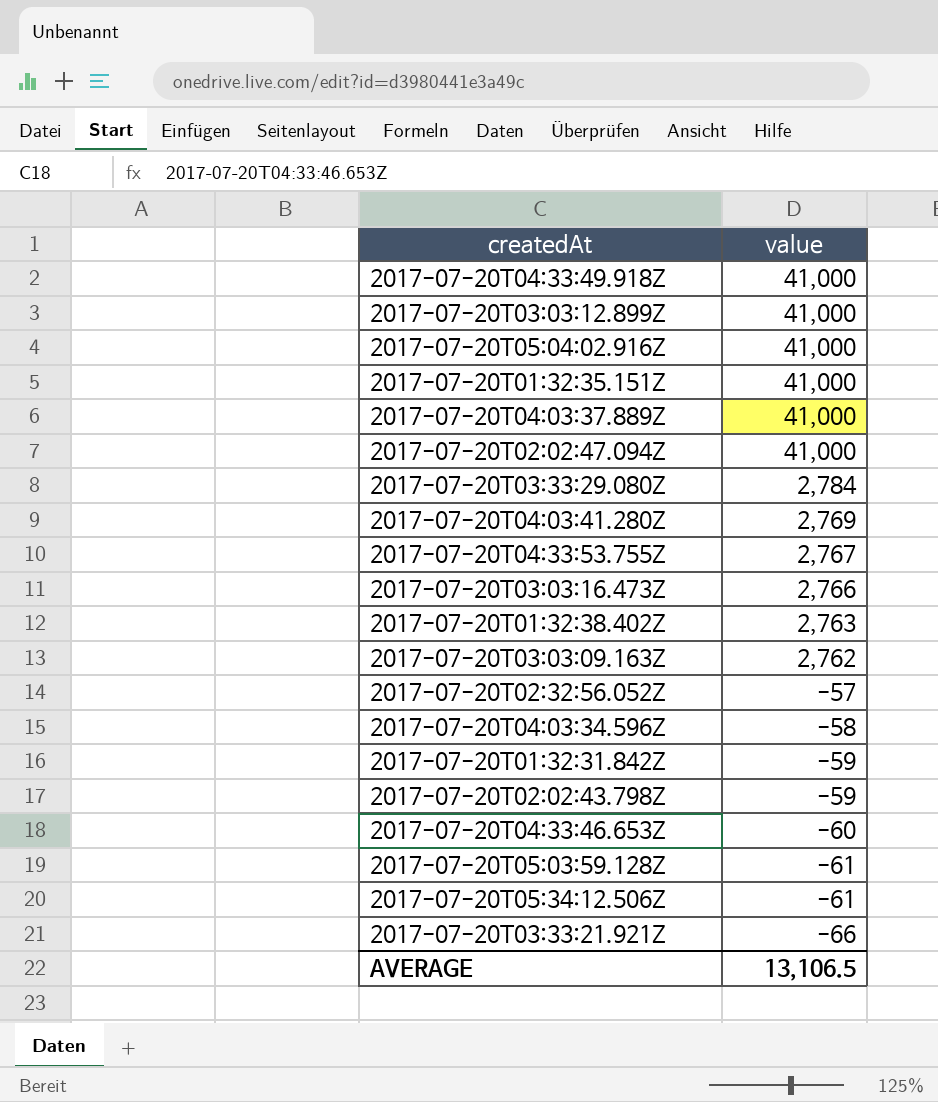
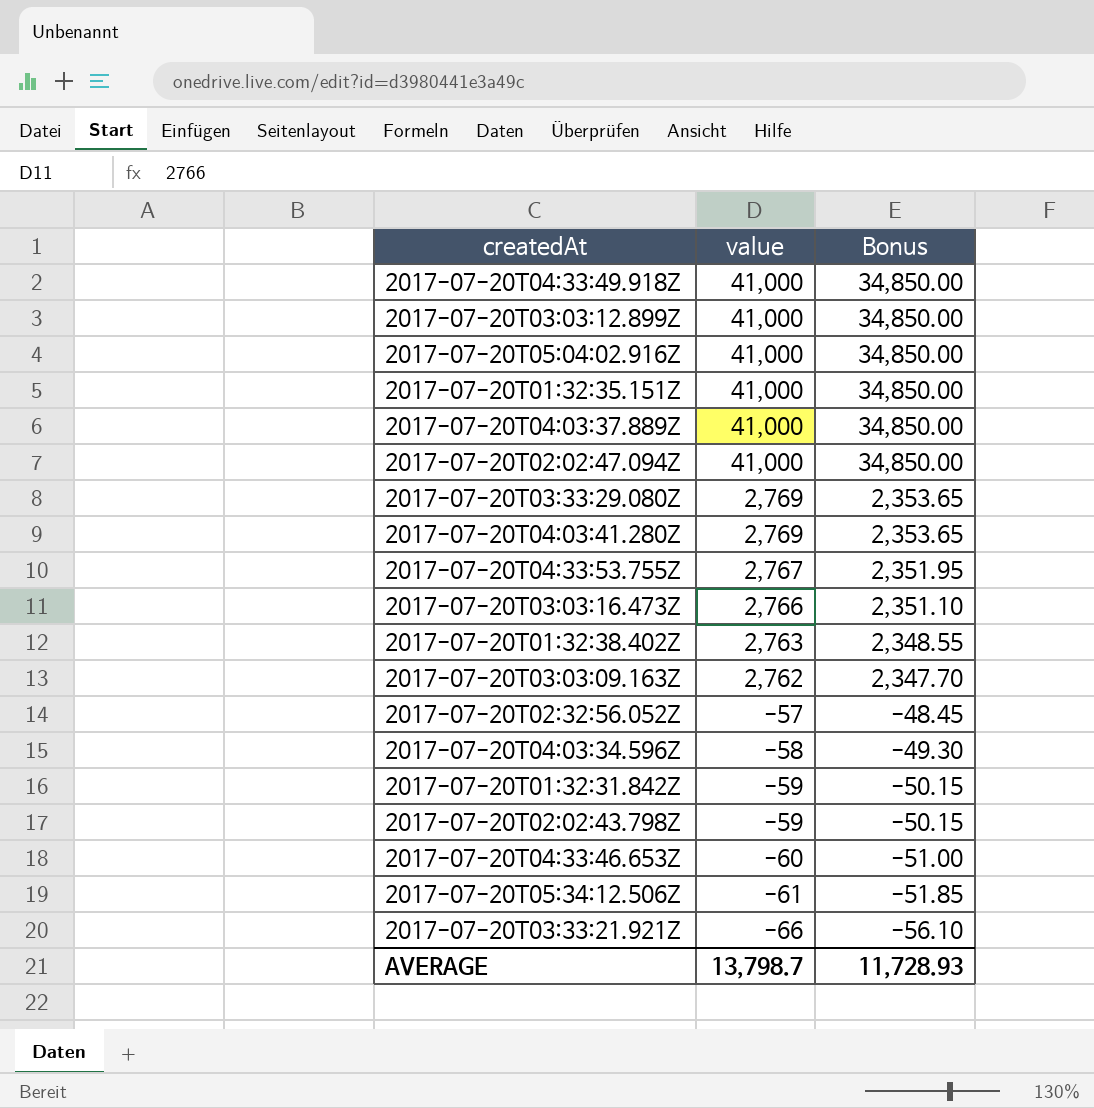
column Bonus | formula: none -> [value] * 0.85
row 2017-07-20T05:03:59.128Z: -61 -> none
2017-07-20T03:33:29.080Z | value: 2,784 -> 2,769
AVERAGE | value: 13,106.5 -> 13,798.7

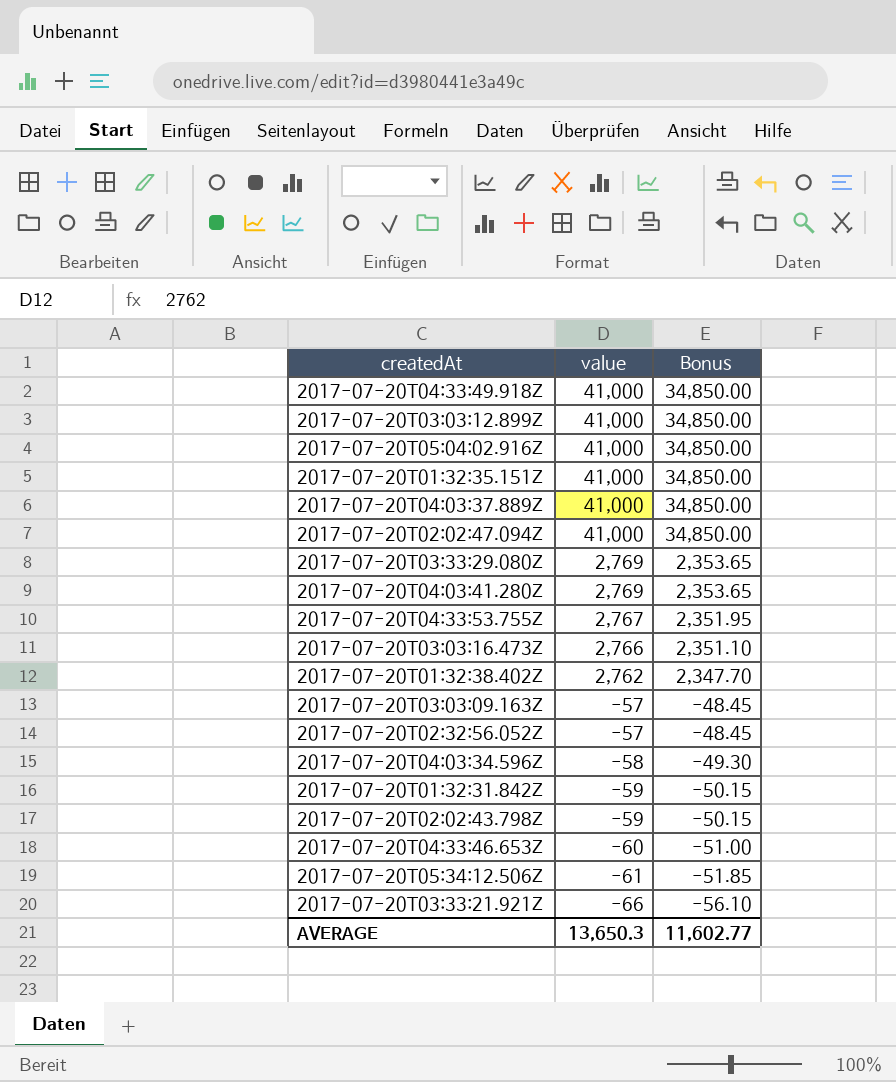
2017-07-20T01:32:38.402Z | value: 2,763 -> 2,762
2017-07-20T01:32:38.402Z | Bonus: 2,348.55 -> 2,347.70
2017-07-20T03:03:09.163Z | value: 2,762 -> -57
2017-07-20T03:03:09.163Z | Bonus: 2,347.70 -> -48.45
AVERAGE | value: 13,798.7 -> 13,650.3
AVERAGE | Bonus: 11,728.93 -> 11,602.77

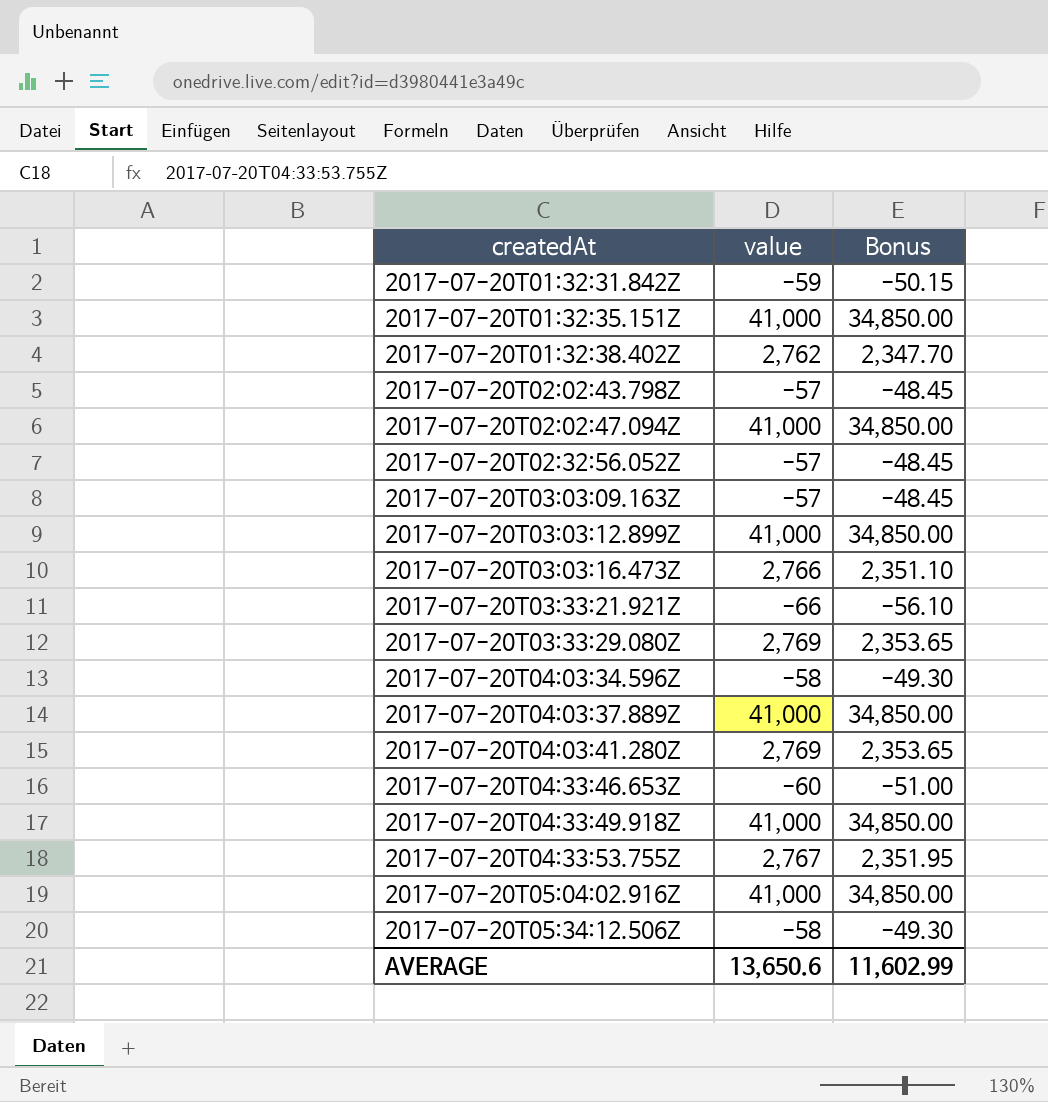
row order: value descending -> createdAt ascending
2017-07-20T02:02:43.798Z | value: -59 -> -57
2017-07-20T02:02:43.798Z | Bonus: -50.15 -> -48.45
2017-07-20T05:34:12.506Z | value: -61 -> -58
2017-07-20T05:34:12.506Z | Bonus: -51.85 -> -49.30
AVERAGE | value: 13,650.3 -> 13,650.6
AVERAGE | Bonus: 11,602.77 -> 11,602.99

